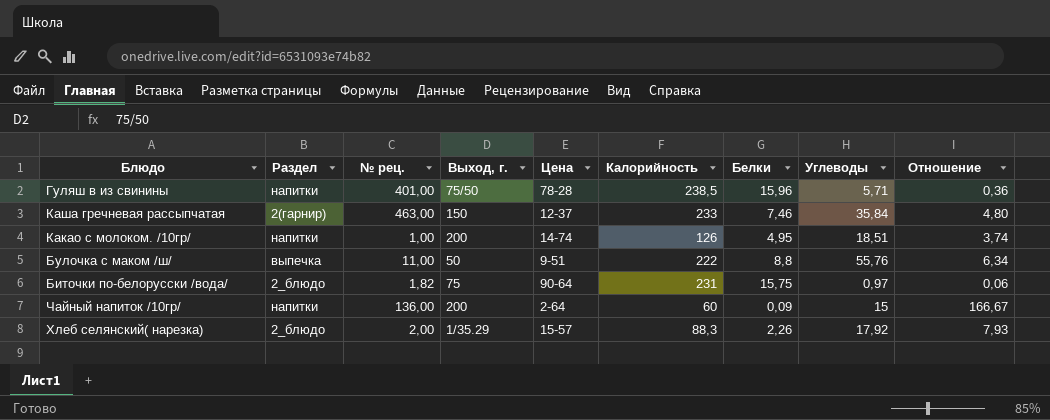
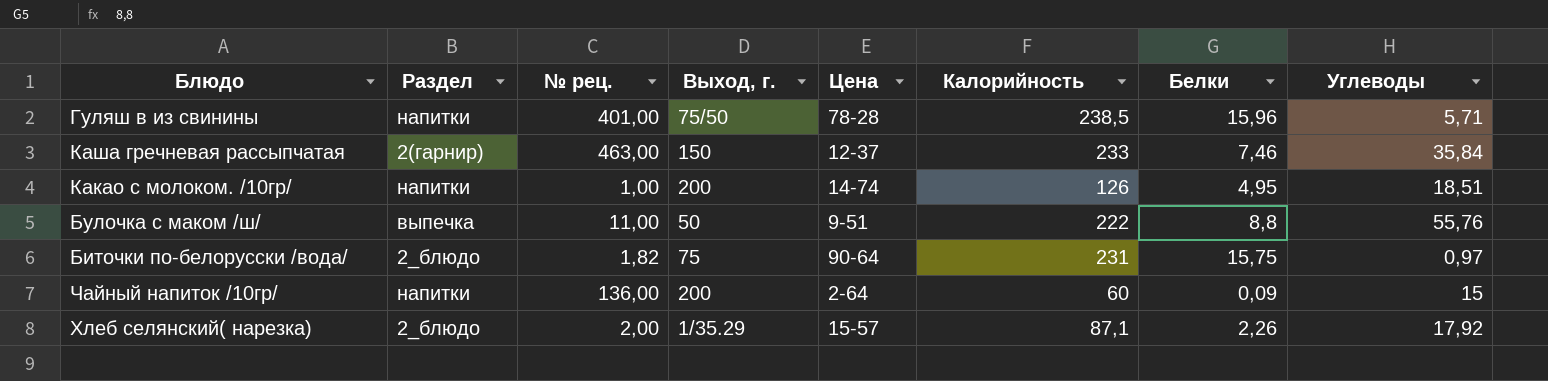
column Отношение | formula: [Углеводы] / [Белки] -> none
Хлеб селянский( нарезка) | Калорийность: 88,3 -> 87,1

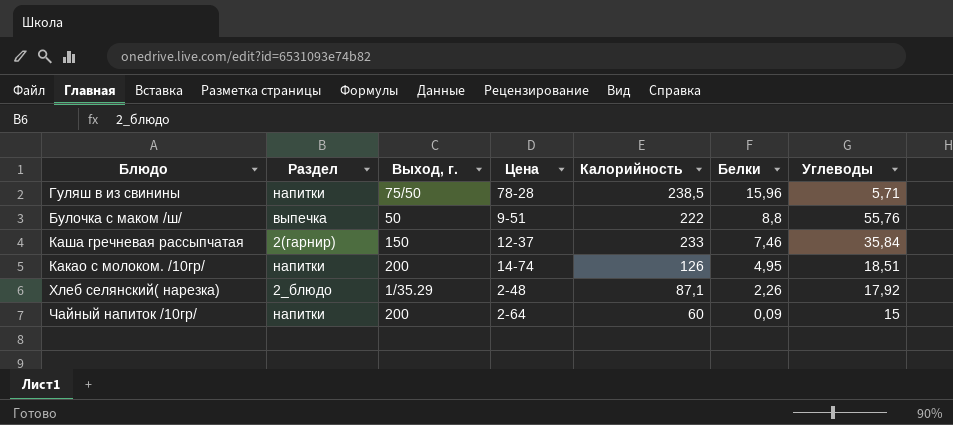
row order: none -> Белки descending
column № рец. | position: 3 -> none
row Биточки по-белорусски /вода/: 2_блюдо | 1,82 | 75 | 90-64 | 231 | 15,75 | 0,97 -> none
Хлеб селянский( нарезка) | Цена: 15-57 -> 2-48

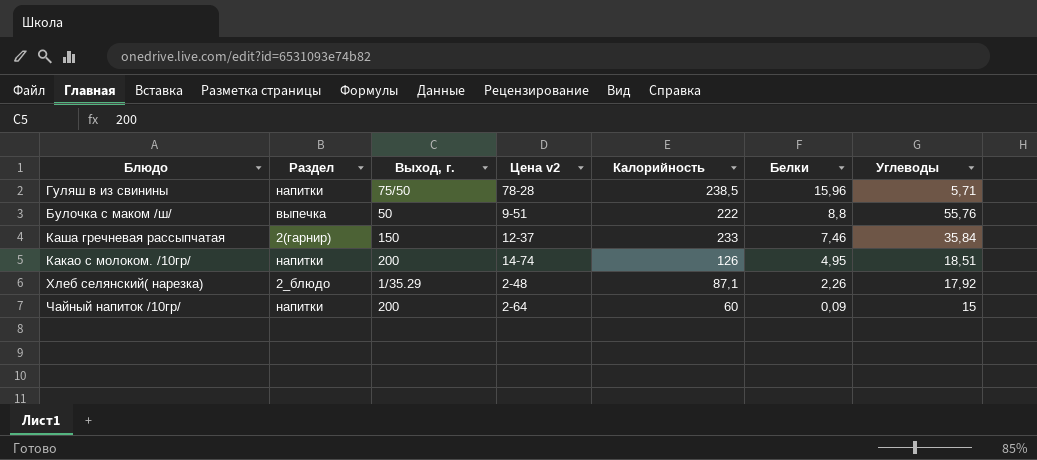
column name: Цена -> Цена v2

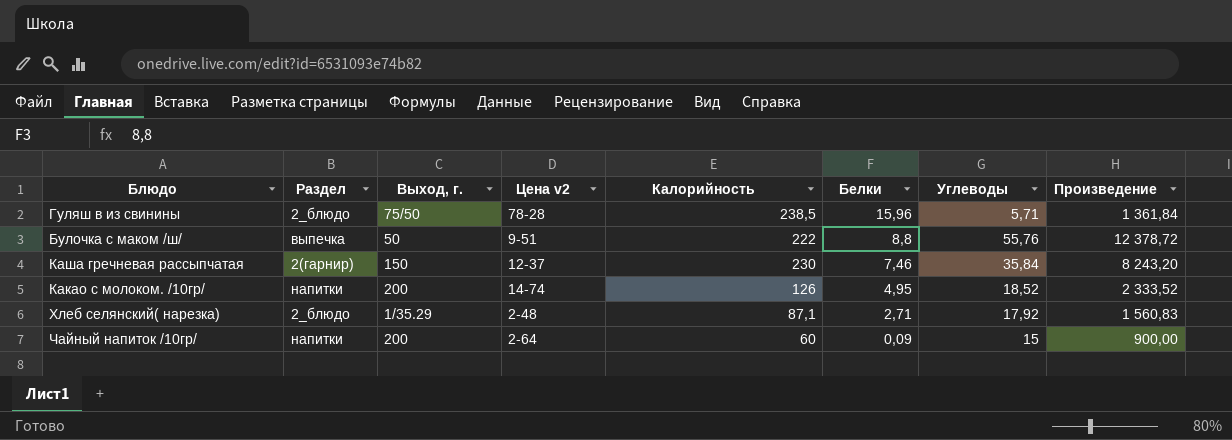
column Произведение | formula: none -> [Калорийность] * [Углеводы]
Гуляш в из свинины | Раздел: напитки -> 2_блюдо
Каша гречневая рассыпчатая | Калорийность: 233 -> 230
Какао с молоком. /10гр/ | Углеводы: 18,51 -> 18,52
Хлеб селянский( нарезка) | Белки: 2,26 -> 2,71

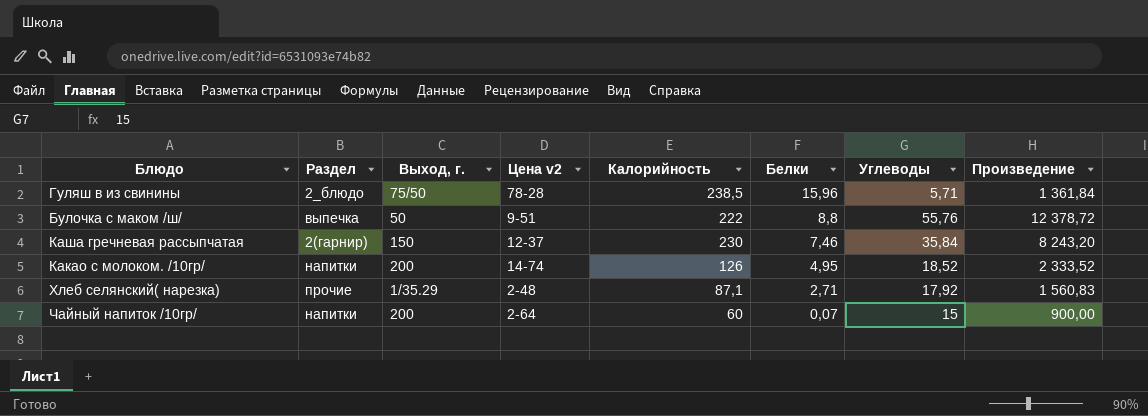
Хлеб селянский( нарезка) | Раздел: 2_блюдо -> прочие
Чайный напиток /10гр/ | Белки: 0,09 -> 0,07

